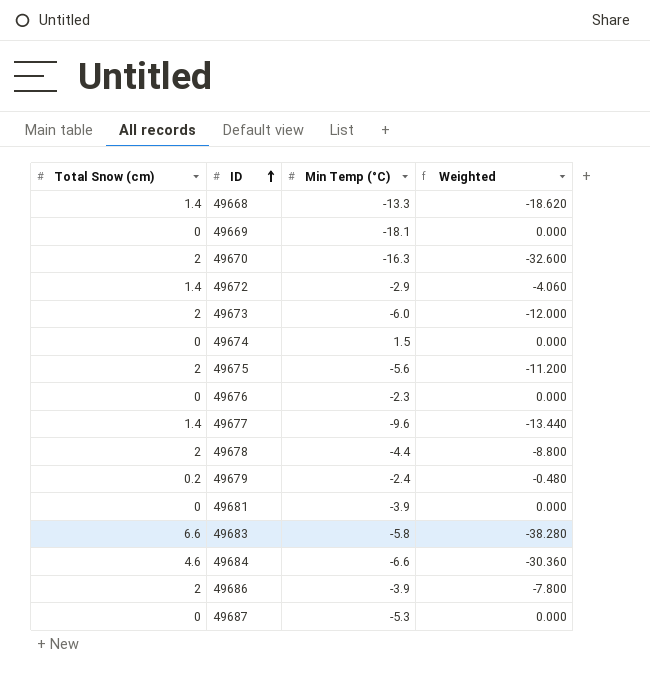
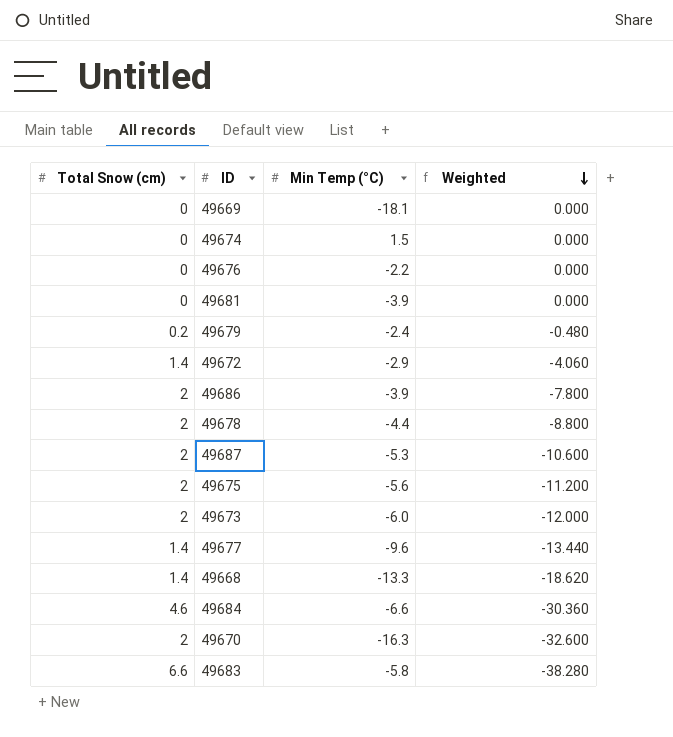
row order: ID ascending -> Weighted descending
49676 | Min Temp (°C): -2.3 -> -2.2
49687 | Total Snow (cm): 0 -> 2
49687 | Weighted: 0.000 -> -10.600

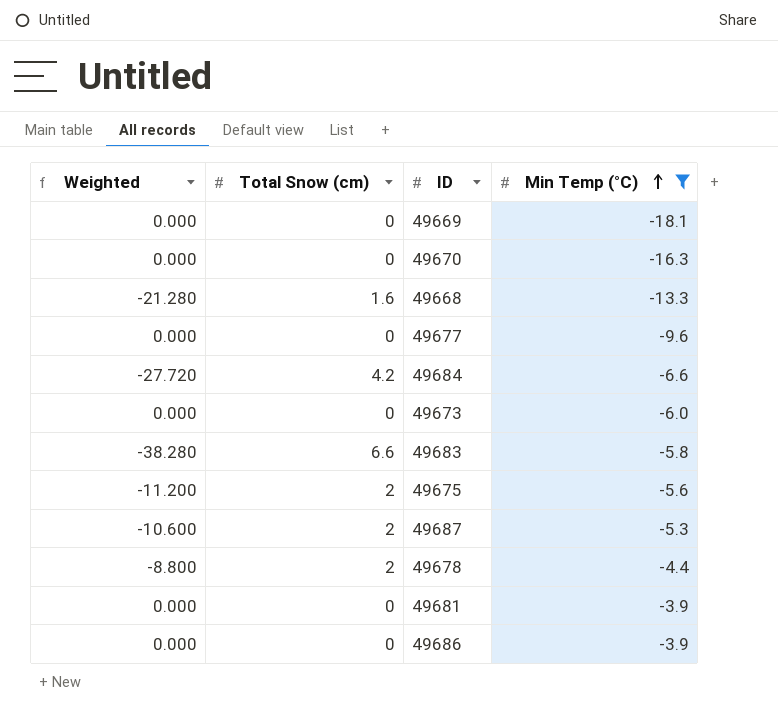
filter: none -> Min Temp (°C) <= -3.9
row order: Weighted descending -> Min Temp (°C) ascending
column Weighted | position: 4 -> 1
49670 | Weighted: -32.600 -> 0.000
49670 | Total Snow (cm): 2 -> 0
49668 | Weighted: -18.620 -> -21.280
49668 | Total Snow (cm): 1.4 -> 1.6
49677 | Weighted: -13.440 -> 0.000
49677 | Total Snow (cm): 1.4 -> 0
49684 | Weighted: -30.360 -> -27.720
49684 | Total Snow (cm): 4.6 -> 4.2
49673 | Weighted: -12.000 -> 0.000
49673 | Total Snow (cm): 2 -> 0
49686 | Weighted: -7.800 -> 0.000
49686 | Total Snow (cm): 2 -> 0

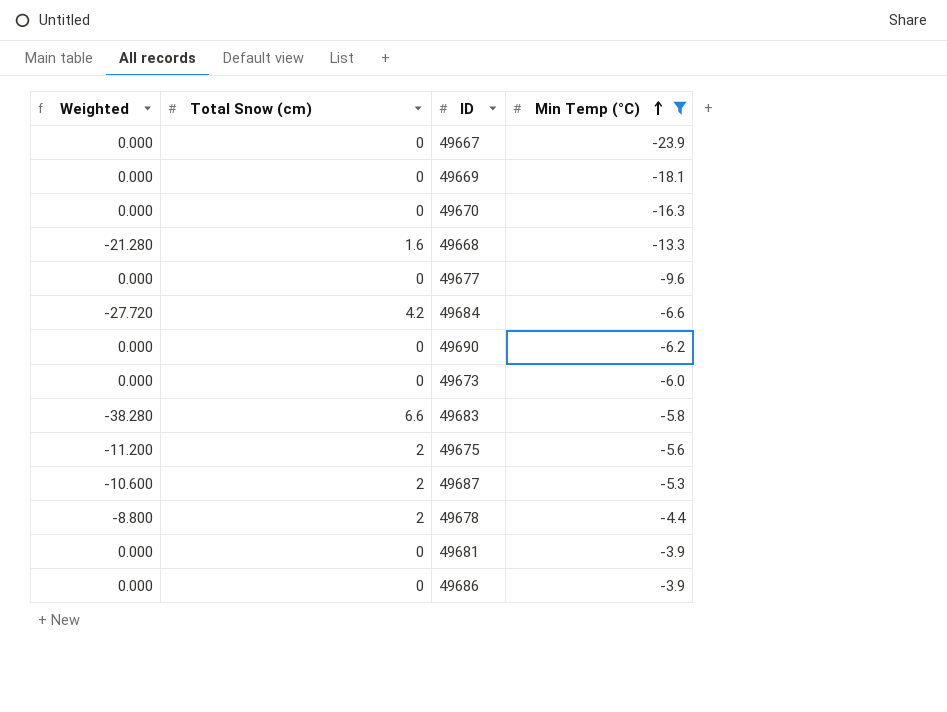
row 49667: none -> 0.000 | 0 | -23.9
row 49690: none -> 0.000 | 0 | -6.2

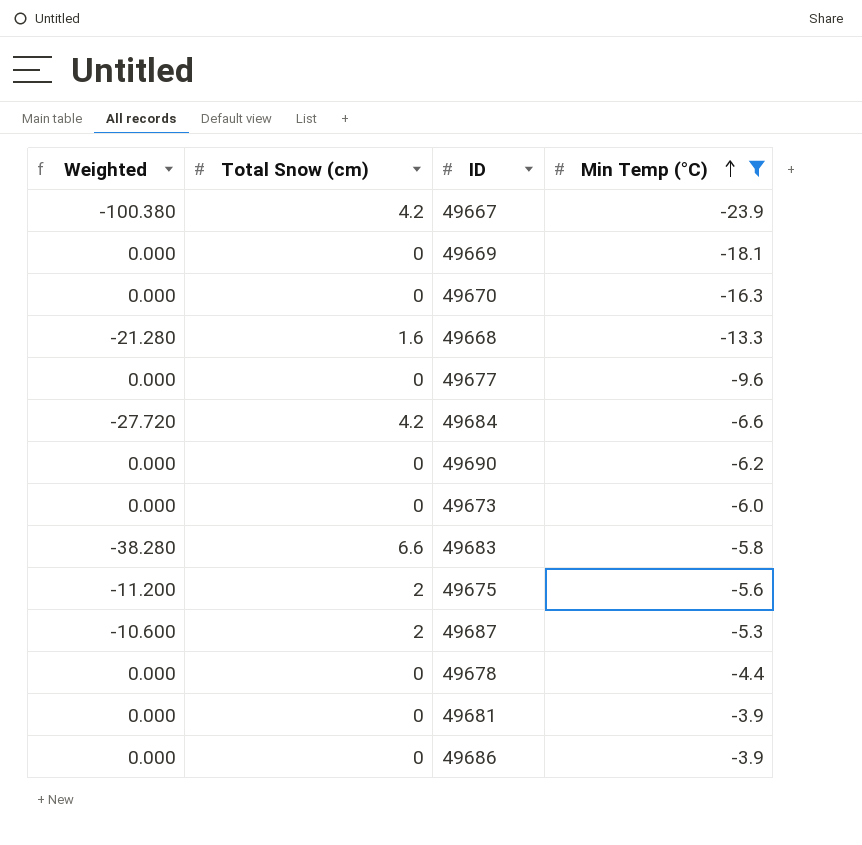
49667 | Weighted: 0.000 -> -100.380
49667 | Total Snow (cm): 0 -> 4.2
49678 | Weighted: -8.800 -> 0.000
49678 | Total Snow (cm): 2 -> 0

